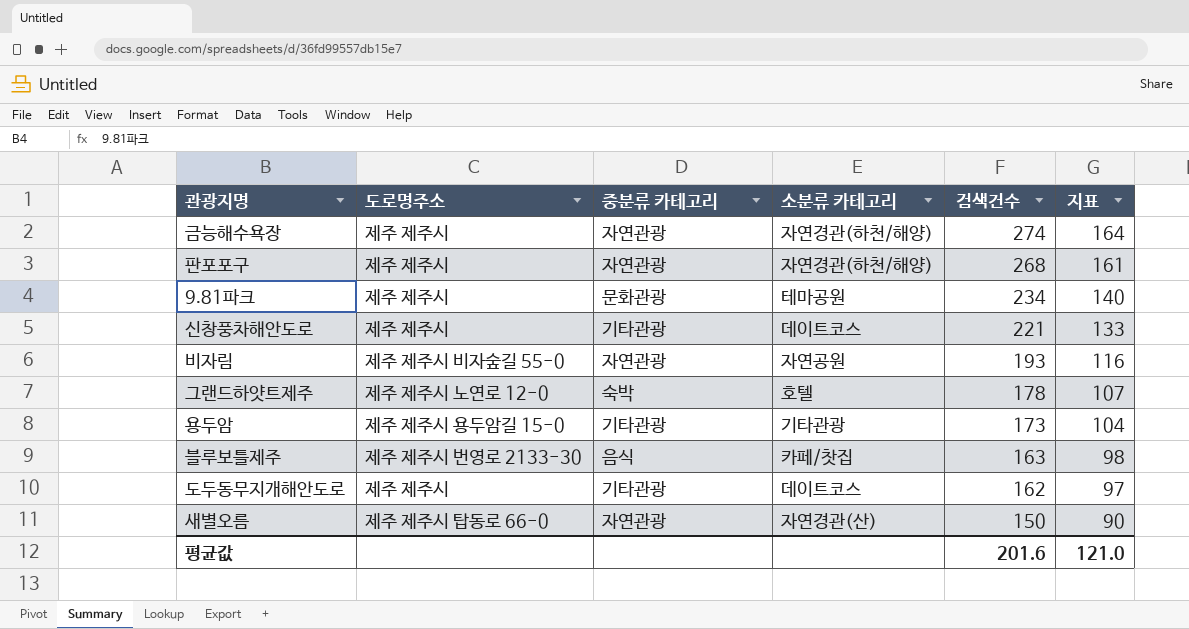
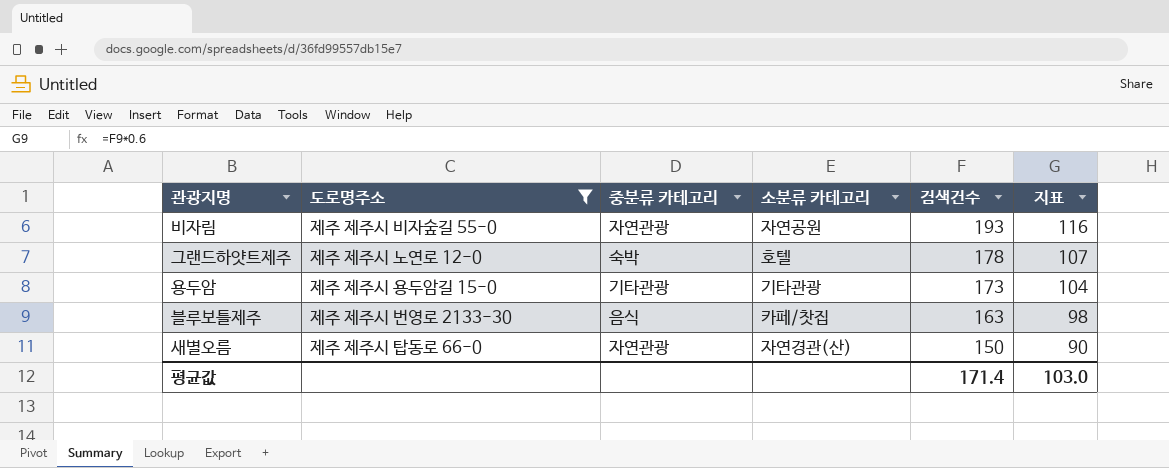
filter: none -> 도로명주소 != 제주 제주시
평균값 | 검색건수: 201.6 -> 171.4
평균값 | 지표: 121.0 -> 103.0

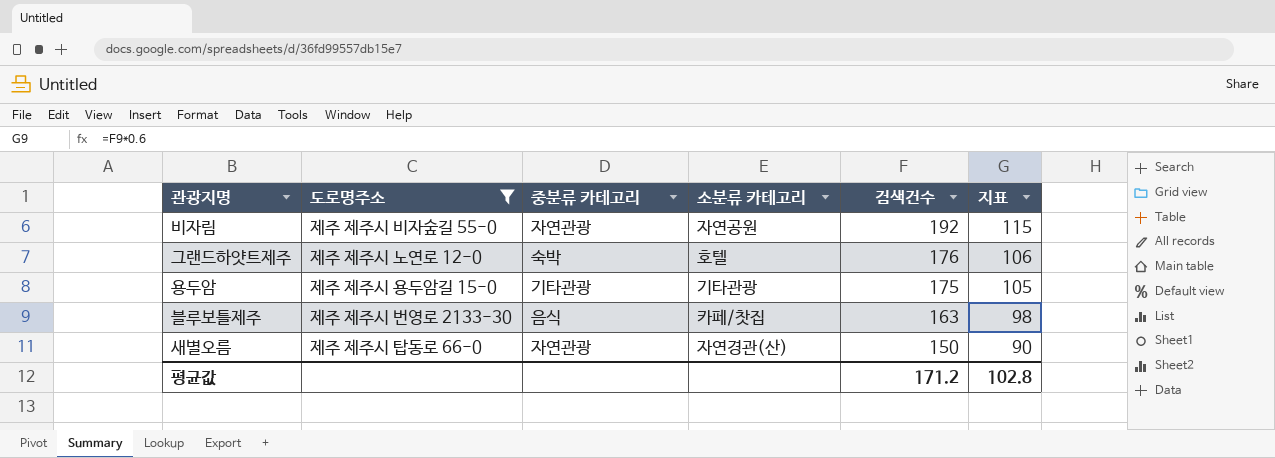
비자림 | 검색건수: 193 -> 192
비자림 | 지표: 116 -> 115
그랜드하얏트제주 | 검색건수: 178 -> 176
그랜드하얏트제주 | 지표: 107 -> 106
용두암 | 검색건수: 173 -> 175
용두암 | 지표: 104 -> 105
평균값 | 검색건수: 171.4 -> 171.2
평균값 | 지표: 103.0 -> 102.8

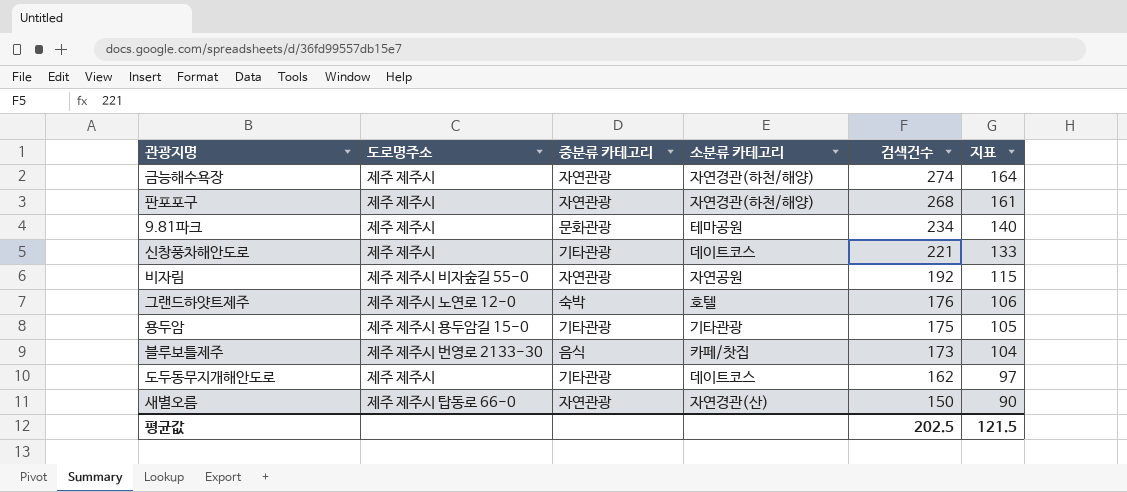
filter: 도로명주소 != 제주 제주시 -> none
블루보틀제주 | 검색건수: 163 -> 173
블루보틀제주 | 지표: 98 -> 104
평균값 | 검색건수: 171.2 -> 202.5
평균값 | 지표: 102.8 -> 121.5

